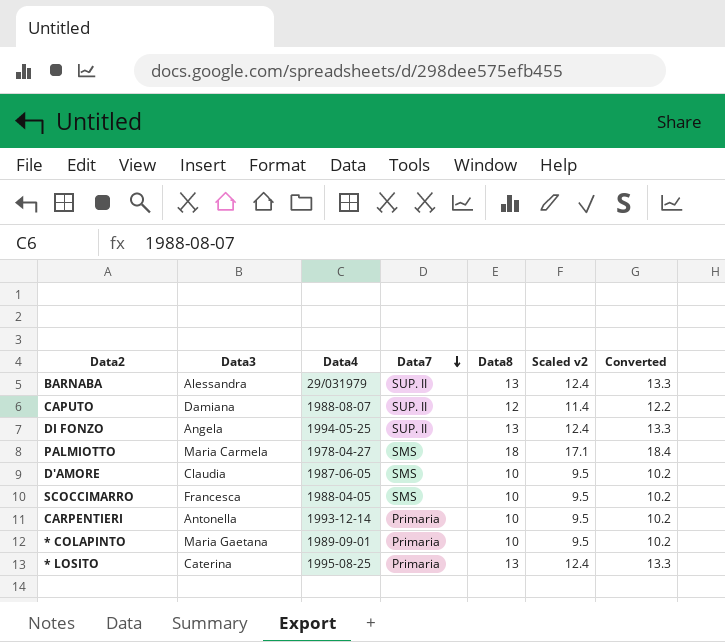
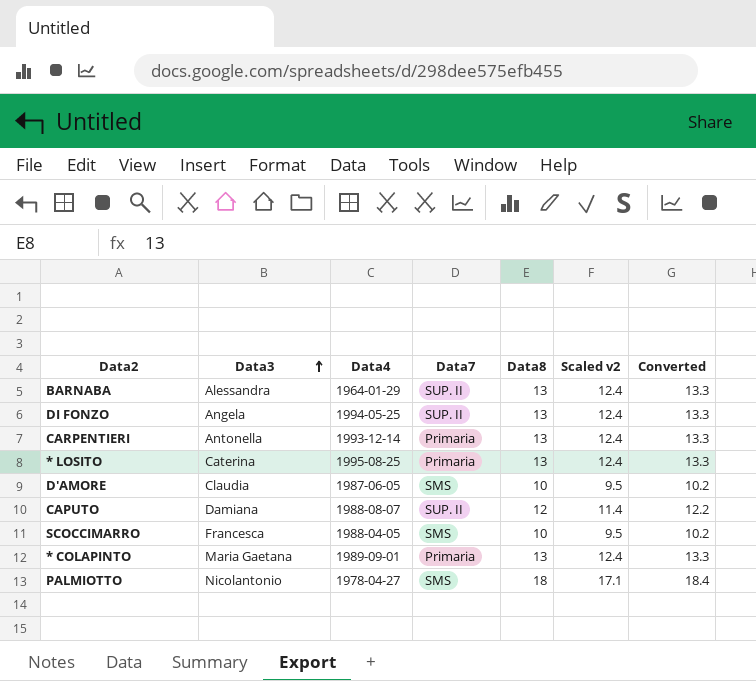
row order: Data7 descending -> Data3 ascending
BARNABA | Data4: 29/031979 -> 1964-01-29
CARPENTIERI | Data8: 10 -> 13
CARPENTIERI | Scaled v2: 9.5 -> 12.4
CARPENTIERI | Converted: 10.2 -> 13.3
* COLAPINTO | Data8: 10 -> 13
* COLAPINTO | Scaled v2: 9.5 -> 12.4
* COLAPINTO | Converted: 10.2 -> 13.3
PALMIOTTO | Data3: Maria Carmela -> Nicolantonio

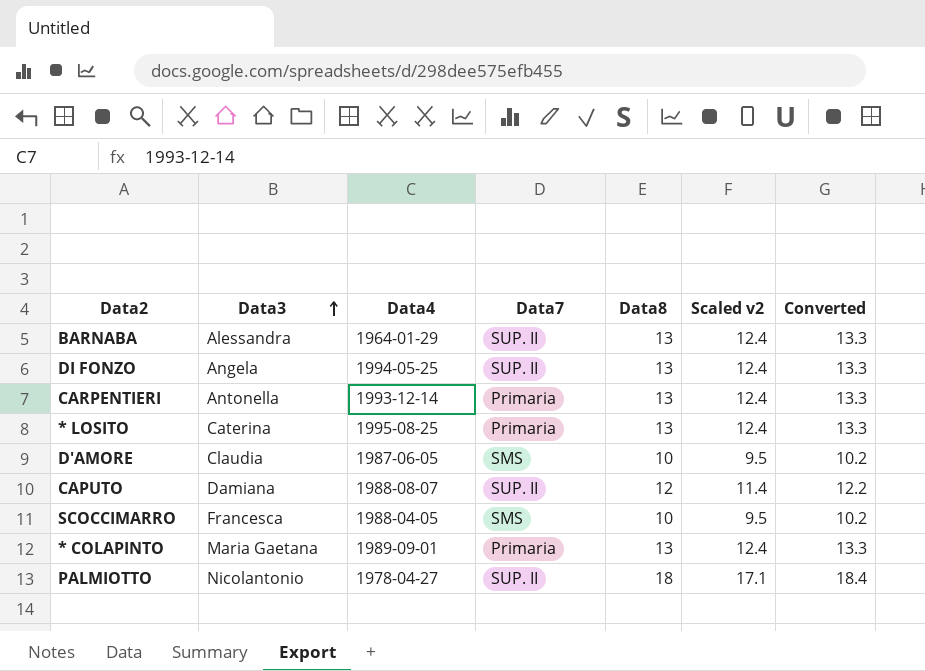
PALMIOTTO | Data7: SMS -> SUP. II

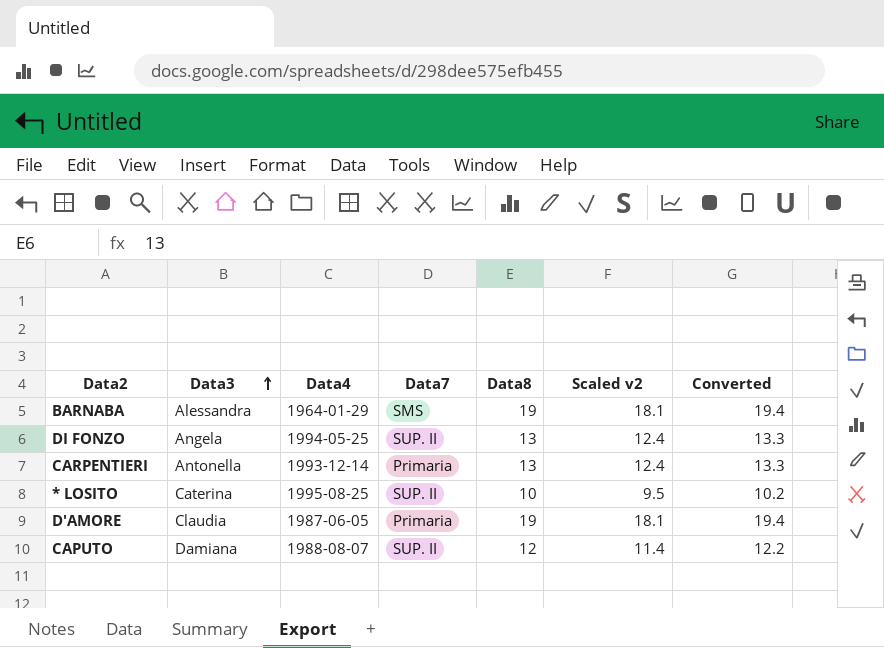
row SCOCCIMARRO: Francesca | 1988-04-05 | SMS | 10 | 9.5 | 10.2 -> none
row * COLAPINTO: Maria Gaetana | 1989-09-01 | Primaria | 13 | 12.4 | 13.3 -> none
row PALMIOTTO: Nicolantonio | 1978-04-27 | SUP. II | 18 | 17.1 | 18.4 -> none
BARNABA | Data7: SUP. II -> SMS
BARNABA | Data8: 13 -> 19
BARNABA | Scaled v2: 12.4 -> 18.1
BARNABA | Converted: 13.3 -> 19.4
* LOSITO | Data7: Primaria -> SUP. II
* LOSITO | Data8: 13 -> 10
* LOSITO | Scaled v2: 12.4 -> 9.5
* LOSITO | Converted: 13.3 -> 10.2
D'AMORE | Data7: SMS -> Primaria
D'AMORE | Data8: 10 -> 19
D'AMORE | Scaled v2: 9.5 -> 18.1
D'AMORE | Converted: 10.2 -> 19.4

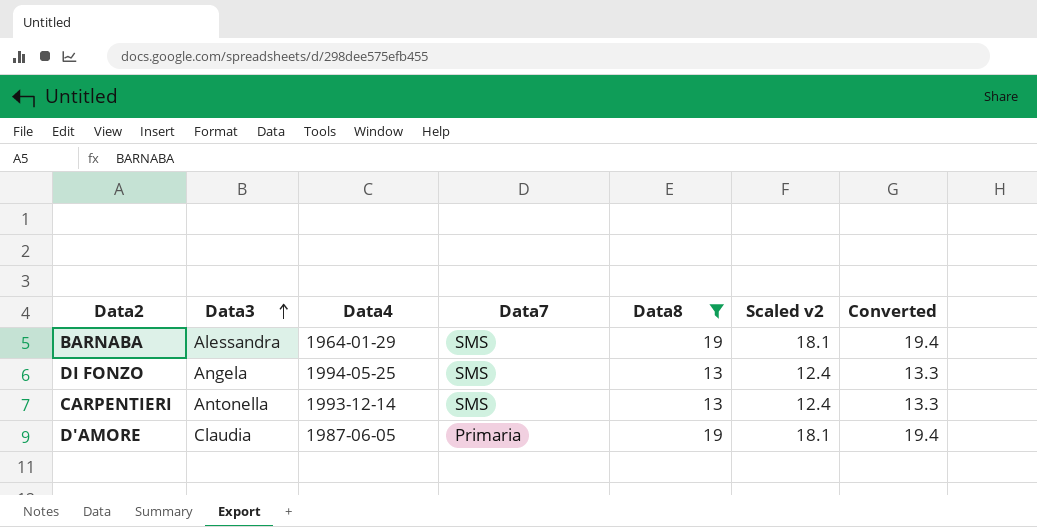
filter: none -> Data8 >= 13
DI FONZO | Data7: SUP. II -> SMS
CARPENTIERI | Data7: Primaria -> SMS

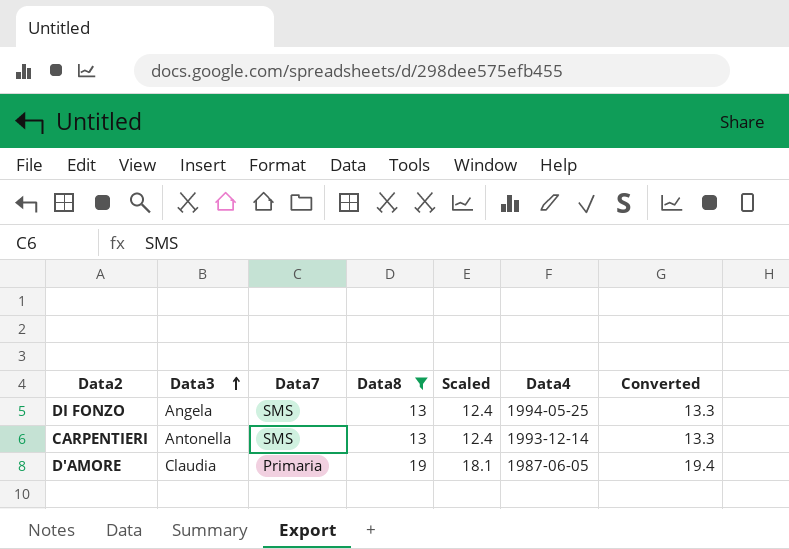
column name: Scaled v2 -> Scaled
column Data4 | position: 3 -> 6
row BARNABA: Alessandra | 1964-01-29 | SMS | 19 | 18.1 | 19.4 -> none

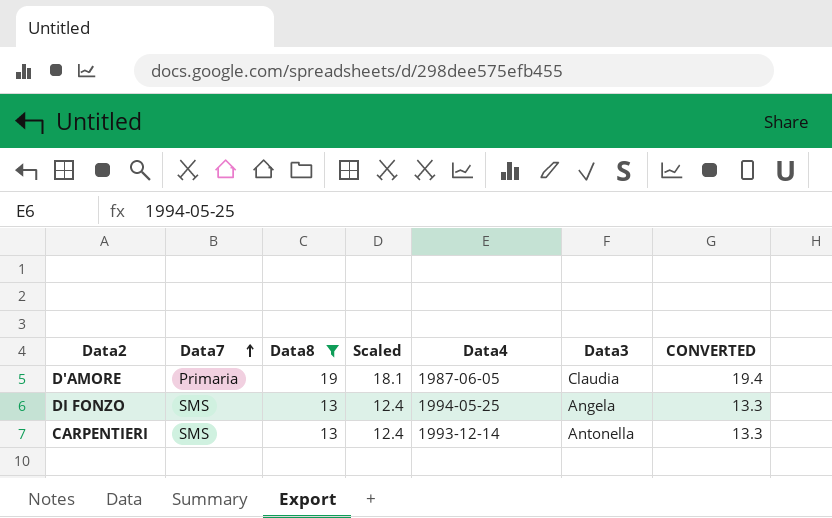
row order: Data3 ascending -> Data7 ascending
column Data3 | position: 2 -> 6
column name: Converted -> CONVERTED

